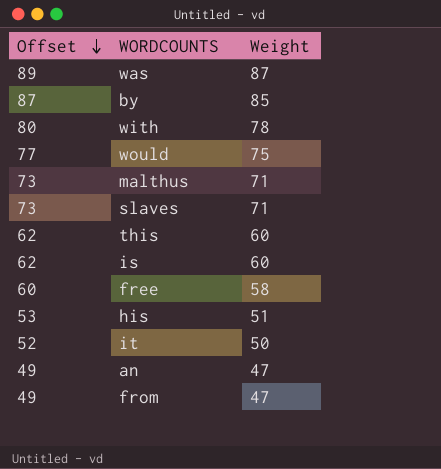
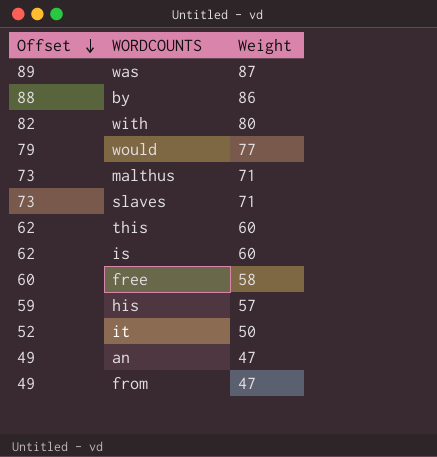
by | Offset: 87 -> 88
by | Weight: 85 -> 86
with | Offset: 80 -> 82
with | Weight: 78 -> 80
would | Offset: 77 -> 79
would | Weight: 75 -> 77
his | Offset: 53 -> 59
his | Weight: 51 -> 57

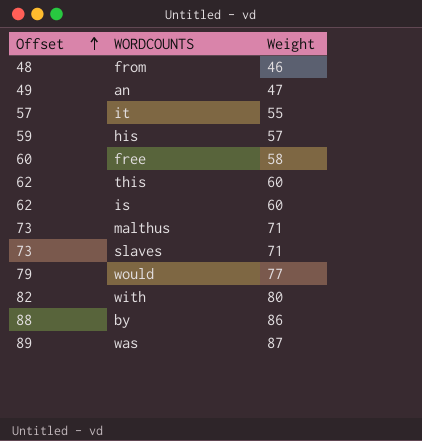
row order: Offset descending -> Offset ascending
from | Offset: 49 -> 48
from | Weight: 47 -> 46
it | Offset: 52 -> 57
it | Weight: 50 -> 55

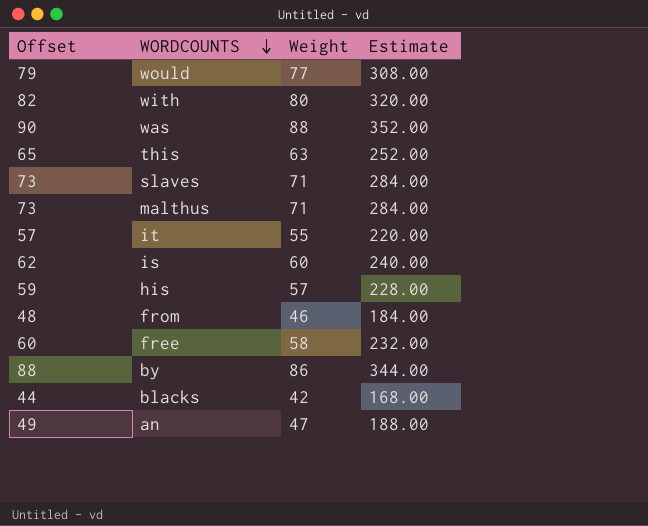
row order: Offset ascending -> WORDCOUNTS descending
column Estimate | formula: none -> [Weight] * 4
was | Offset: 89 -> 90
was | Weight: 87 -> 88
this | Offset: 62 -> 65
this | Weight: 60 -> 63
row blacks: none -> 44 | 42 | 168.00

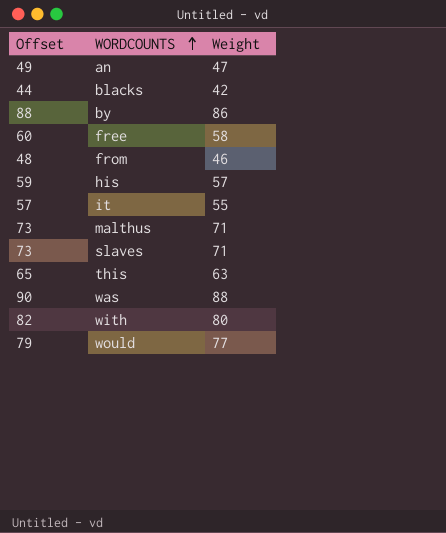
row order: WORDCOUNTS descending -> WORDCOUNTS ascending
column Estimate | formula: [Weight] * 4 -> none
row is: 62 | 60 | 240.00 -> none

